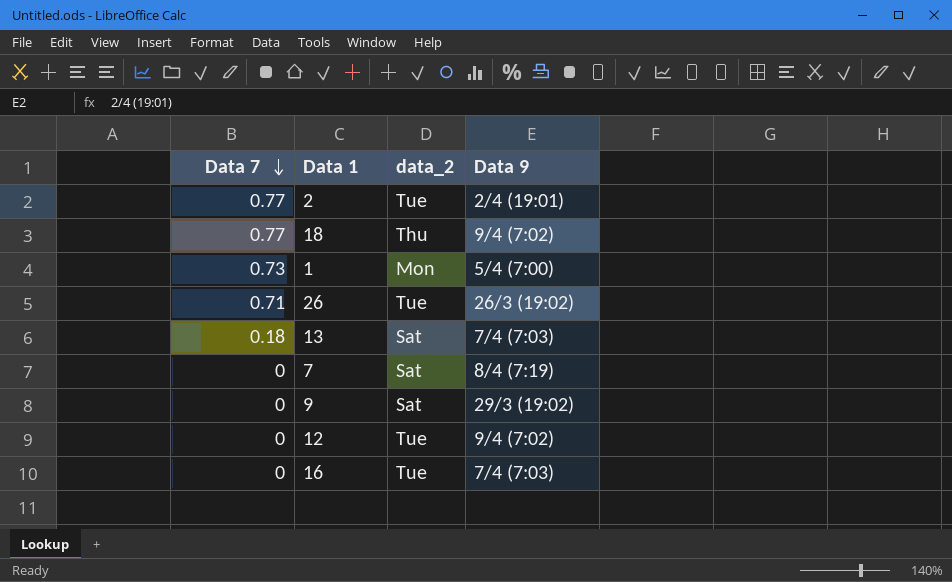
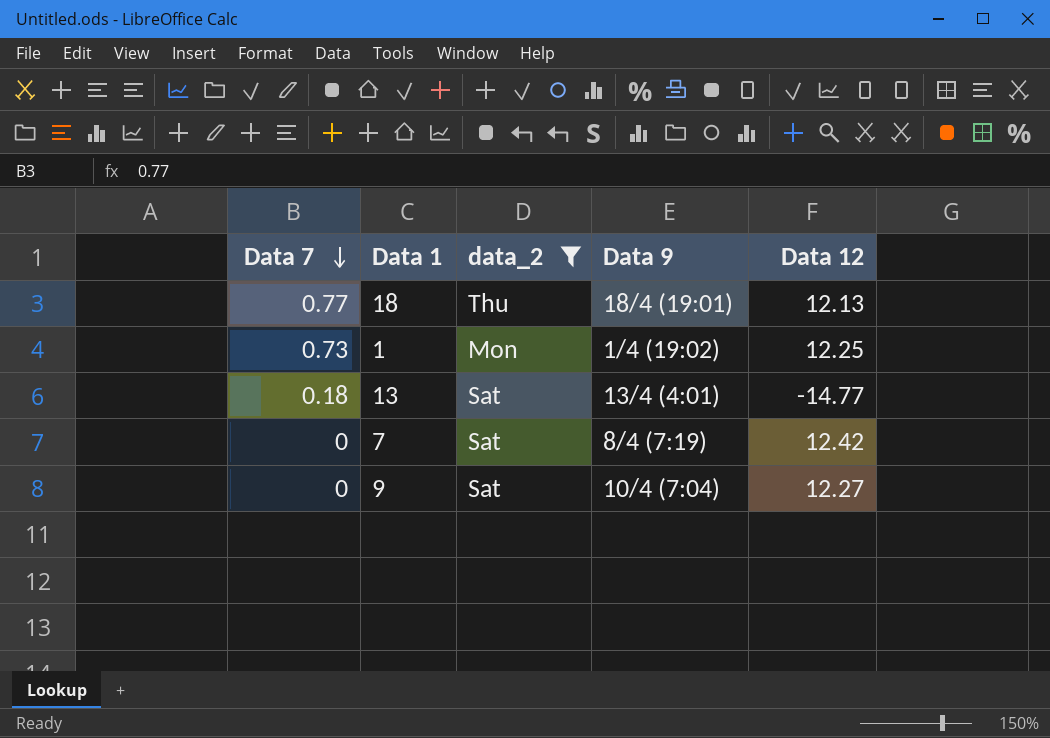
filter: none -> data_2 != Tue
column Data 12 | position: none -> 5
18 | Data 9: 9/4 (7:02) -> 18/4 (19:01)
1 | Data 9: 5/4 (7:00) -> 1/4 (19:02)
13 | Data 9: 7/4 (7:03) -> 13/4 (4:01)
9 | Data 9: 29/3 (19:02) -> 10/4 (7:04)

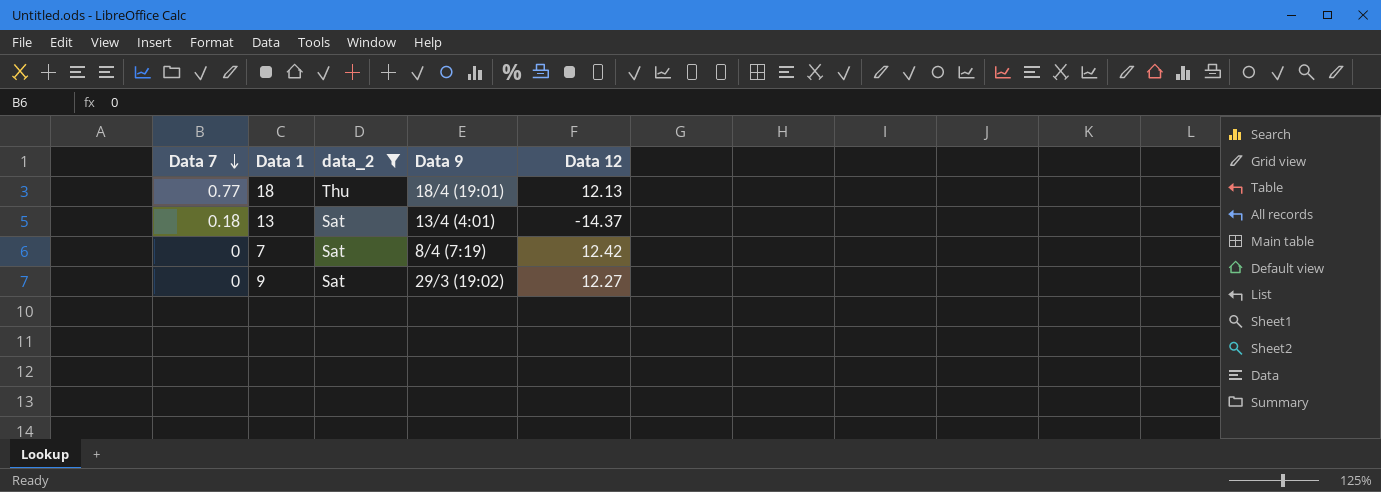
row 1: 0.73 | Mon | 1/4 (19:02) | 12.25 -> none
13 | Data 12: -14.77 -> -14.37
9 | Data 9: 10/4 (7:04) -> 29/3 (19:02)

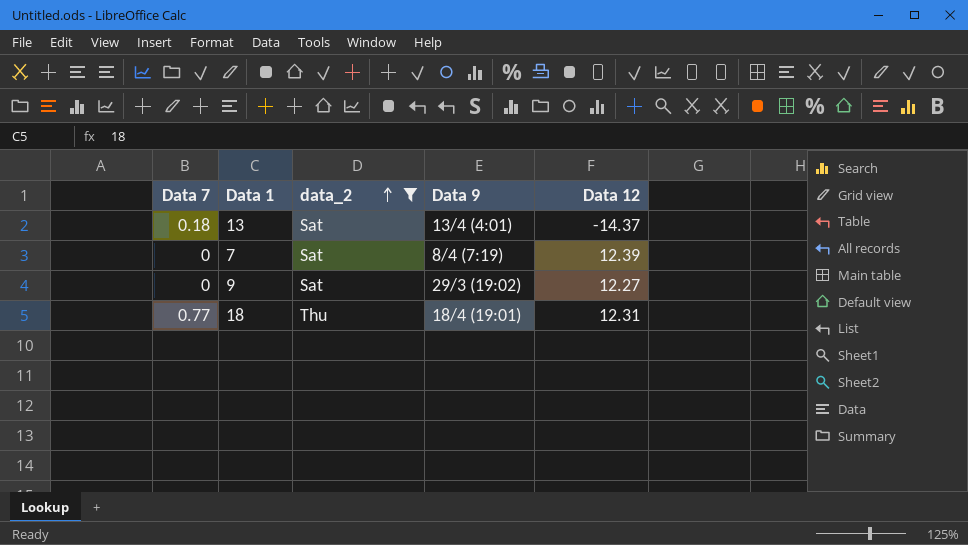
row order: Data 7 descending -> data_2 ascending
7 | Data 12: 12.42 -> 12.39
18 | Data 12: 12.13 -> 12.31

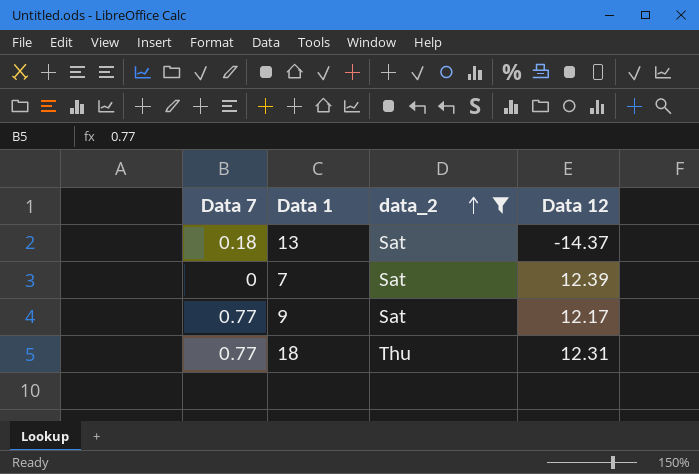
column Data 9 | position: 4 -> none
9 | Data 7: 0 -> 0.77
9 | Data 12: 12.27 -> 12.17

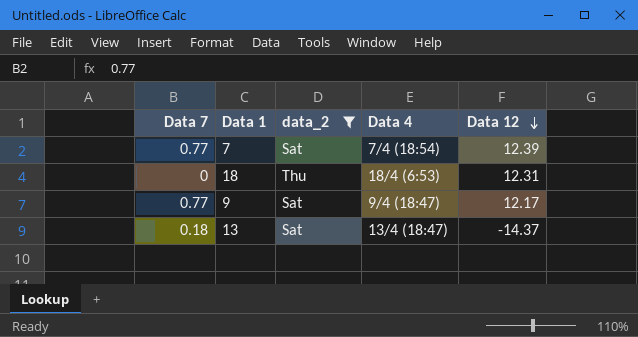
row order: data_2 ascending -> Data 12 descending
column Data 4 | position: none -> 4
7 | Data 7: 0 -> 0.77
18 | Data 7: 0.77 -> 0

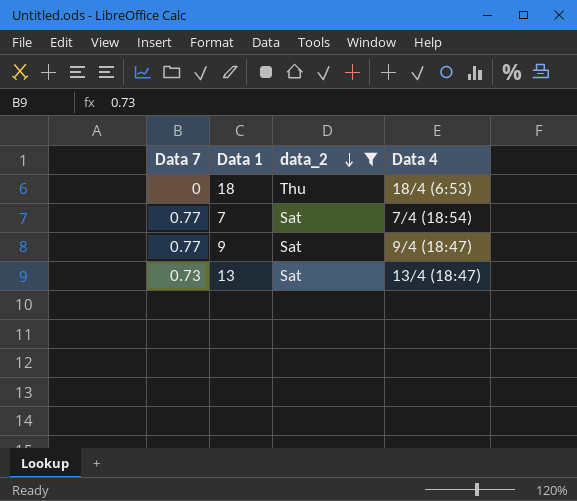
row order: Data 12 descending -> data_2 descending
column Data 12 | position: 5 -> none
13 | Data 7: 0.18 -> 0.73

